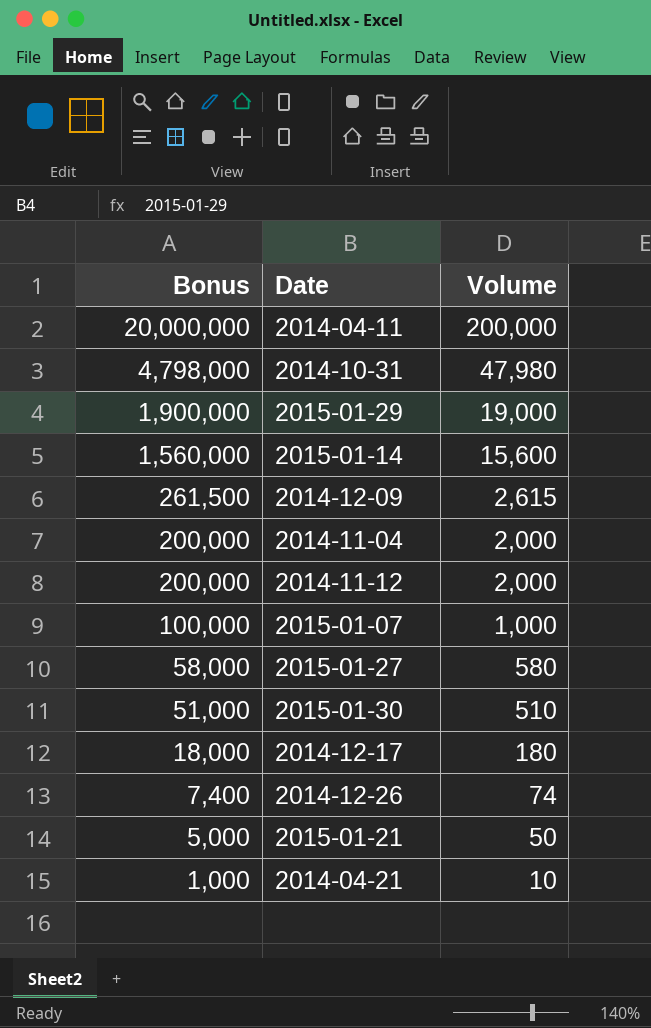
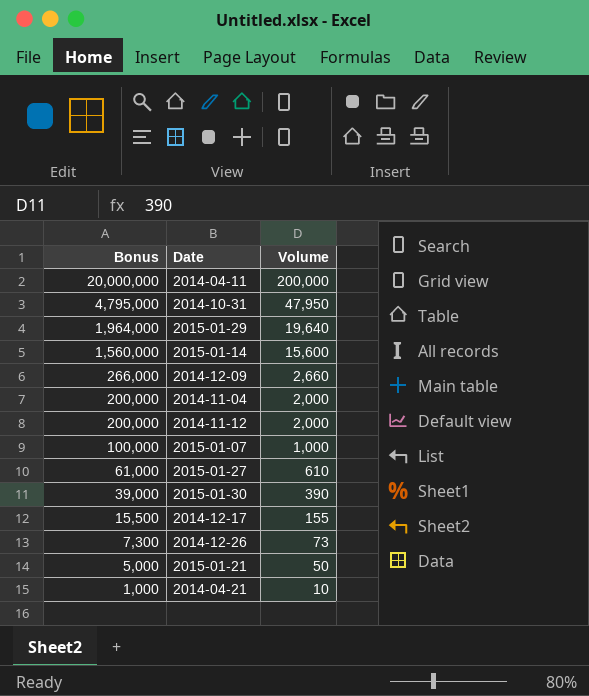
2014-10-31 | Bonus: 4,798,000 -> 4,795,000
2014-10-31 | Volume: 47,980 -> 47,950
2015-01-29 | Bonus: 1,900,000 -> 1,964,000
2015-01-29 | Volume: 19,000 -> 19,640
2014-12-09 | Bonus: 261,500 -> 266,000
2014-12-09 | Volume: 2,615 -> 2,660
2015-01-27 | Bonus: 58,000 -> 61,000
2015-01-27 | Volume: 580 -> 610
2015-01-30 | Bonus: 51,000 -> 39,000
2015-01-30 | Volume: 510 -> 390
2014-12-17 | Bonus: 18,000 -> 15,500
2014-12-17 | Volume: 180 -> 155
2014-12-26 | Bonus: 7,400 -> 7,300
2014-12-26 | Volume: 74 -> 73

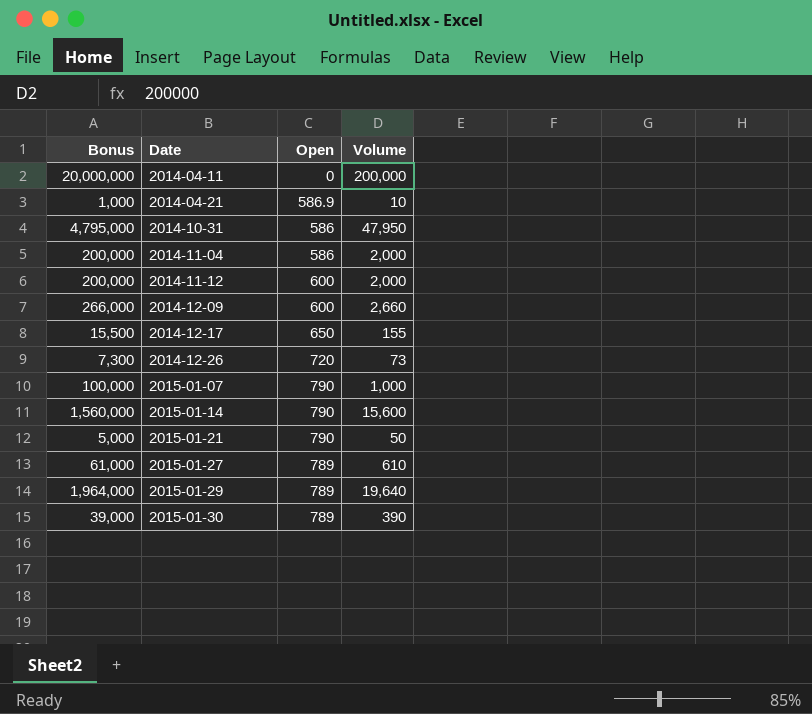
row order: Bonus descending -> Date ascending
column Open | position: none -> 3

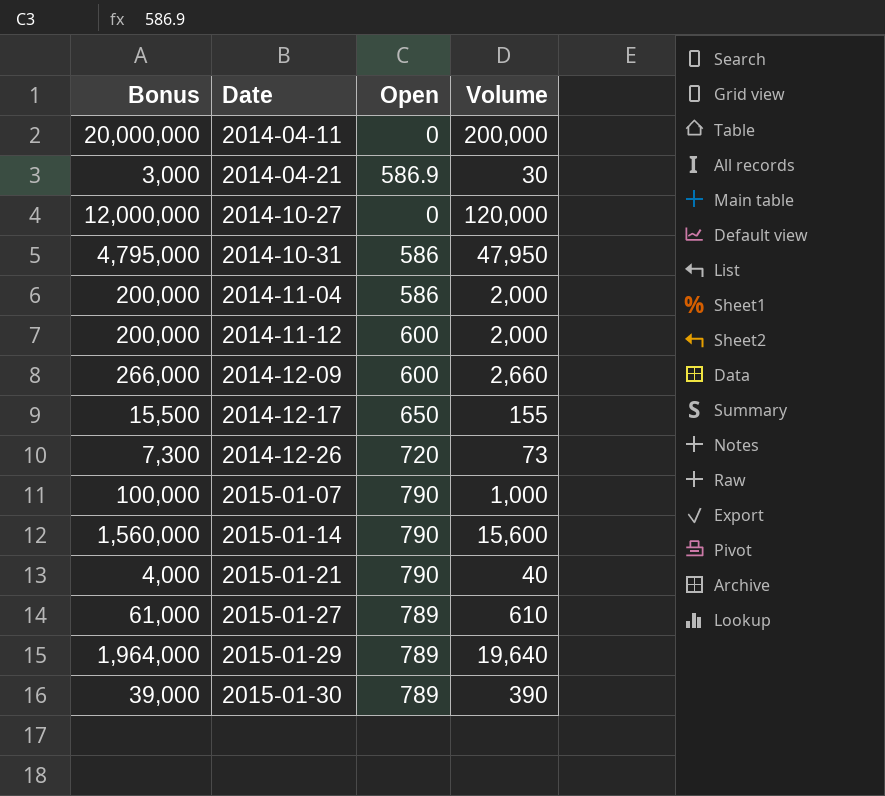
2014-04-21 | Bonus: 1,000 -> 3,000
2014-04-21 | Volume: 10 -> 30
row 2014-10-27: none -> 12,000,000 | 0 | 120,000
2015-01-21 | Bonus: 5,000 -> 4,000
2015-01-21 | Volume: 50 -> 40

